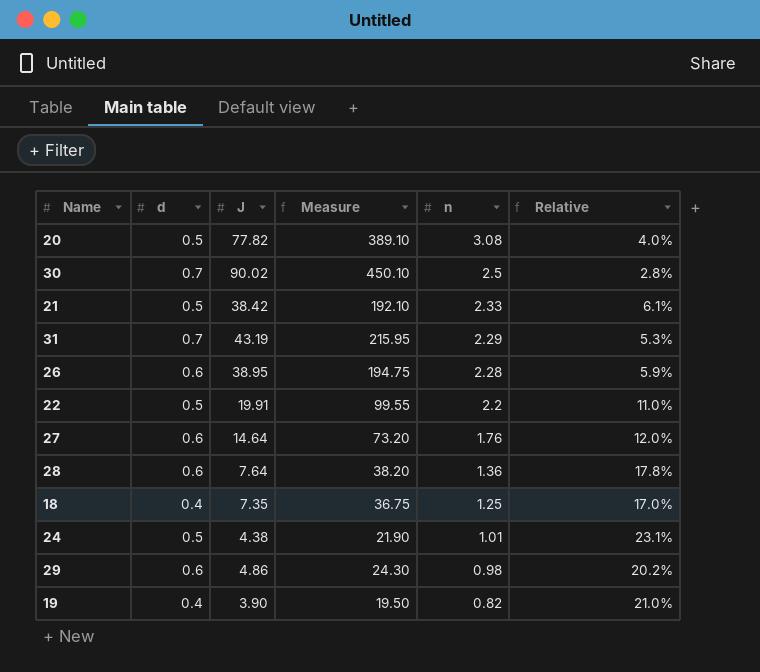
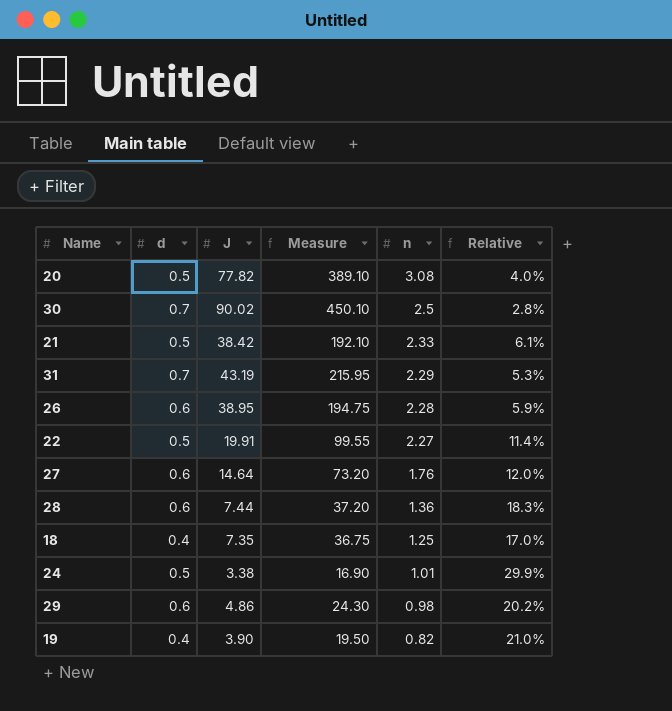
22 | n: 2.2 -> 2.27
22 | Relative: 11.0% -> 11.4%
28 | J: 7.64 -> 7.44
28 | Measure: 38.20 -> 37.20
28 | Relative: 17.8% -> 18.3%
24 | J: 4.38 -> 3.38
24 | Measure: 21.90 -> 16.90
24 | Relative: 23.1% -> 29.9%

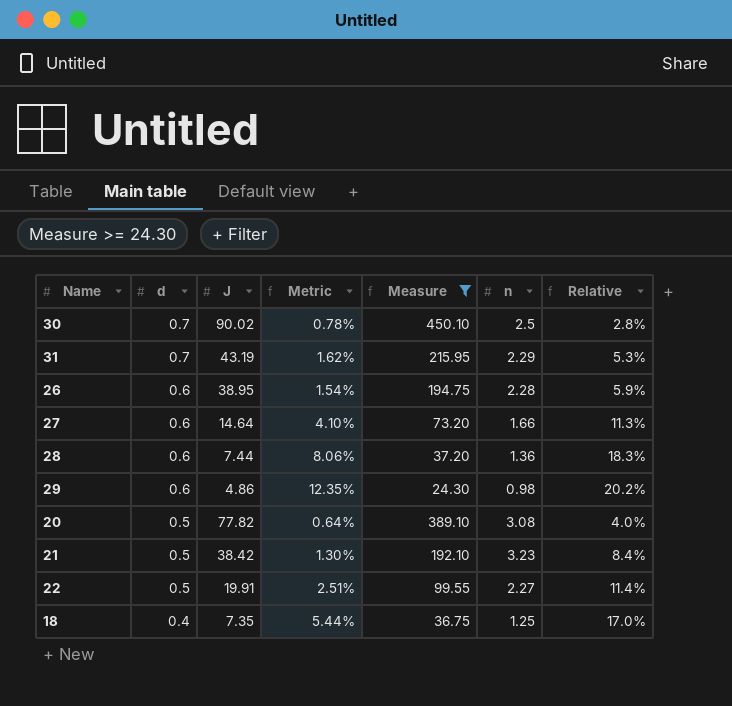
filter: none -> Measure >= 24.30
row order: n descending -> d descending
column Metric | formula: none -> [d] / [J]
27 | n: 1.76 -> 1.66
27 | Relative: 12.0% -> 11.3%
21 | n: 2.33 -> 3.23
21 | Relative: 6.1% -> 8.4%

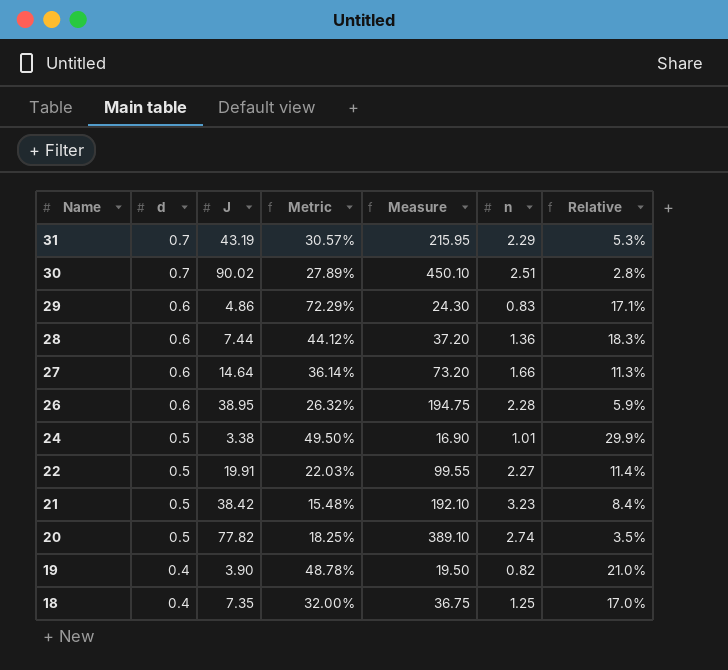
filter: Measure >= 24.30 -> none
row order: d descending -> Name descending
column Metric | formula: [d] / [J] -> [d] / [n]
30 | n: 2.5 -> 2.51
29 | n: 0.98 -> 0.83
29 | Relative: 20.2% -> 17.1%
20 | n: 3.08 -> 2.74
20 | Relative: 4.0% -> 3.5%

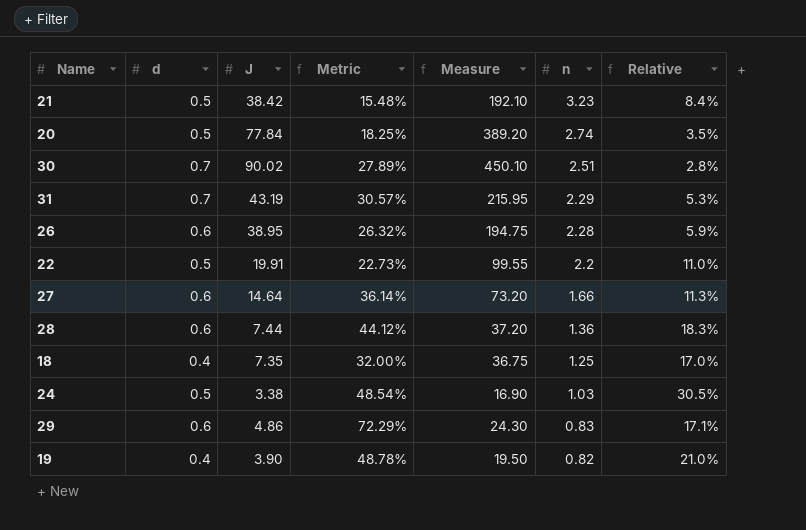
row order: Name descending -> n descending
20 | J: 77.82 -> 77.84
20 | Measure: 389.10 -> 389.20
22 | Metric: 22.03% -> 22.73%
22 | n: 2.27 -> 2.2
22 | Relative: 11.4% -> 11.0%
24 | Metric: 49.50% -> 48.54%
24 | n: 1.01 -> 1.03
24 | Relative: 29.9% -> 30.5%

